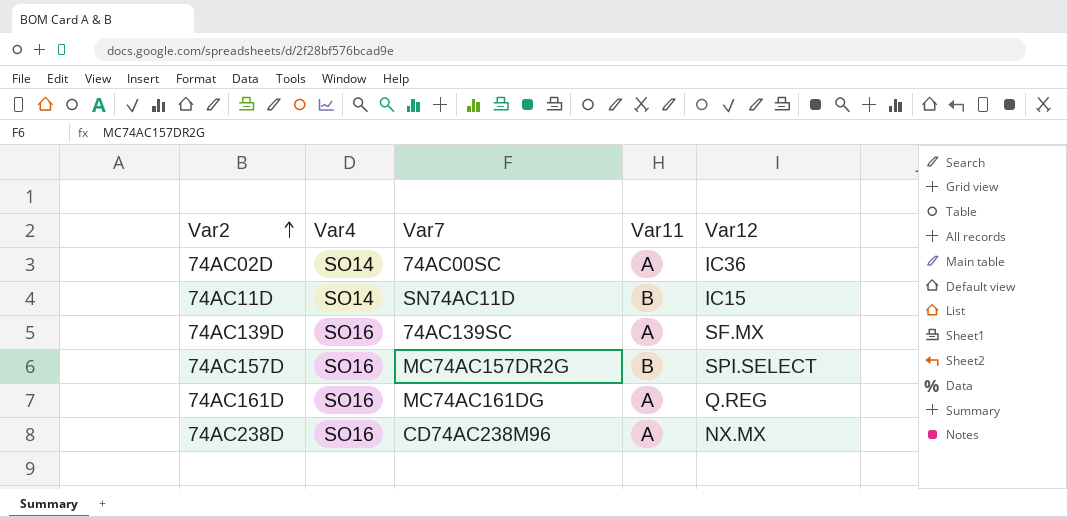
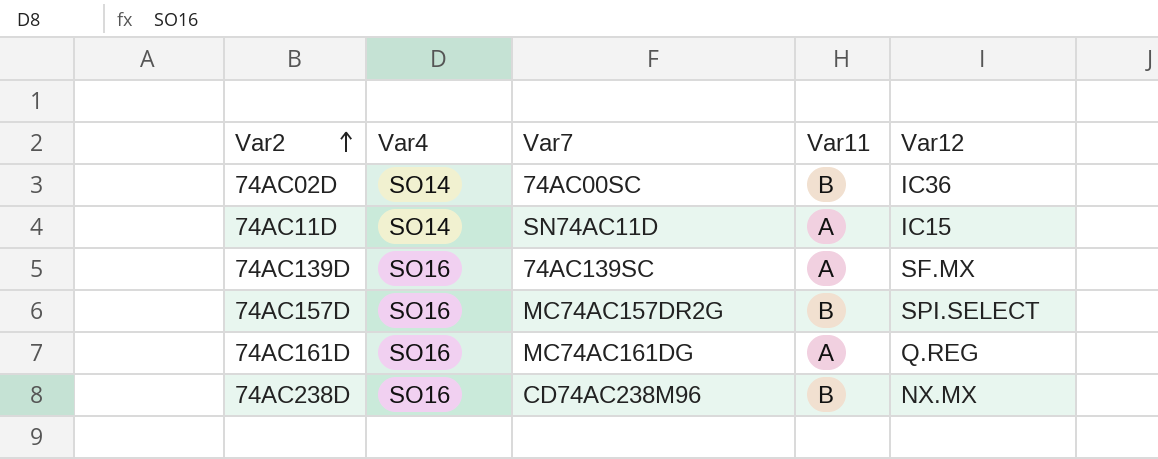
74AC02D | Var11: A -> B
74AC11D | Var11: B -> A
74AC238D | Var11: A -> B

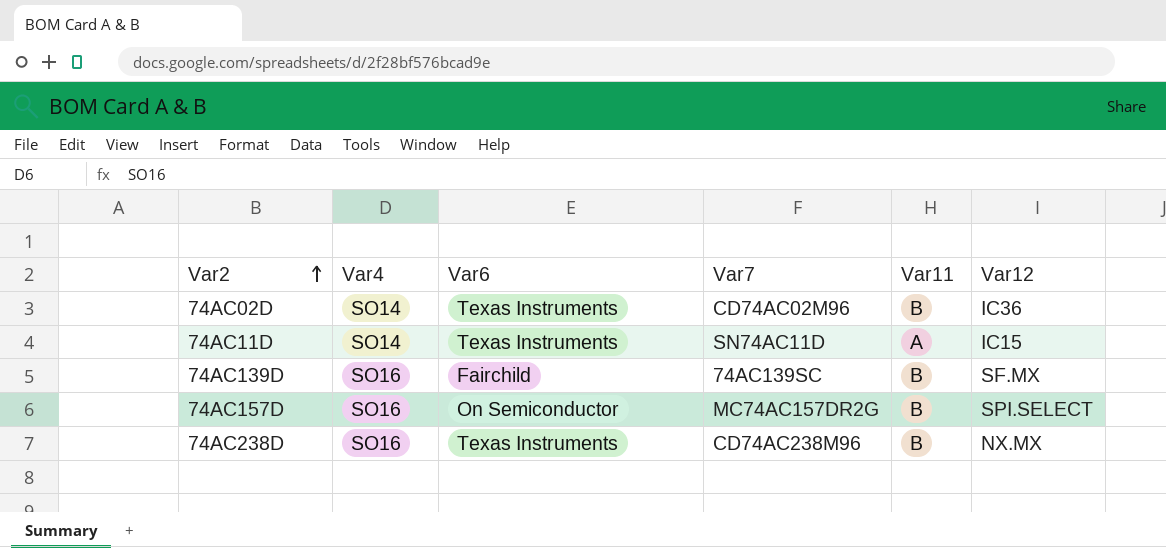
column Var6 | position: none -> 3
row 74AC161D: SO16 | MC74AC161DG | A | Q.REG -> none
74AC02D | Var7: 74AC00SC -> CD74AC02M96
74AC139D | Var11: A -> B

